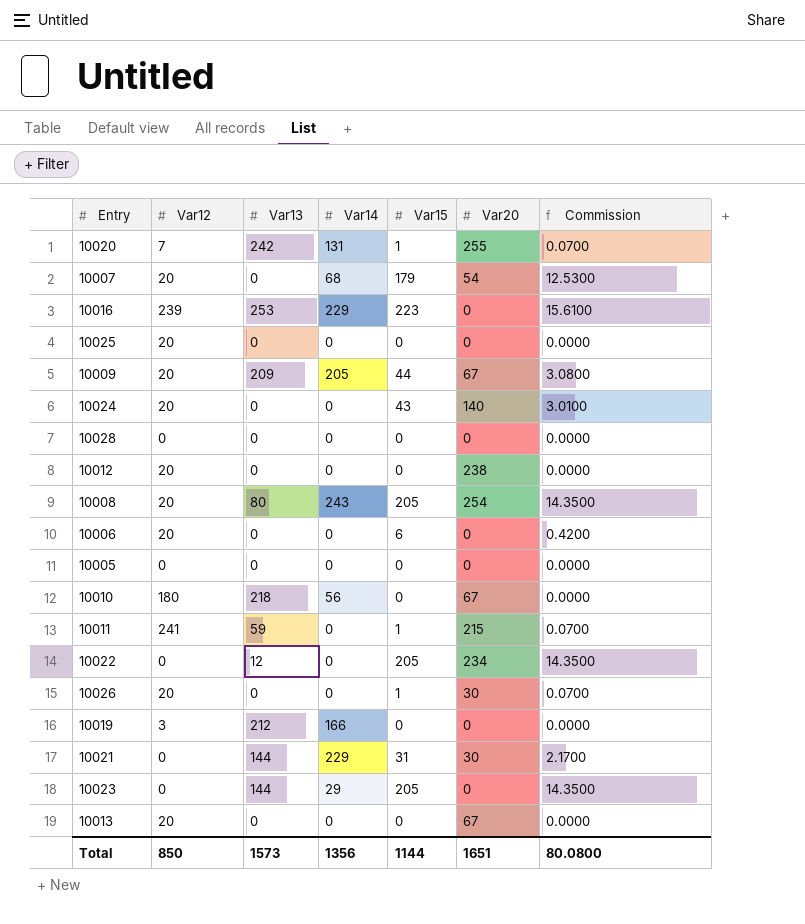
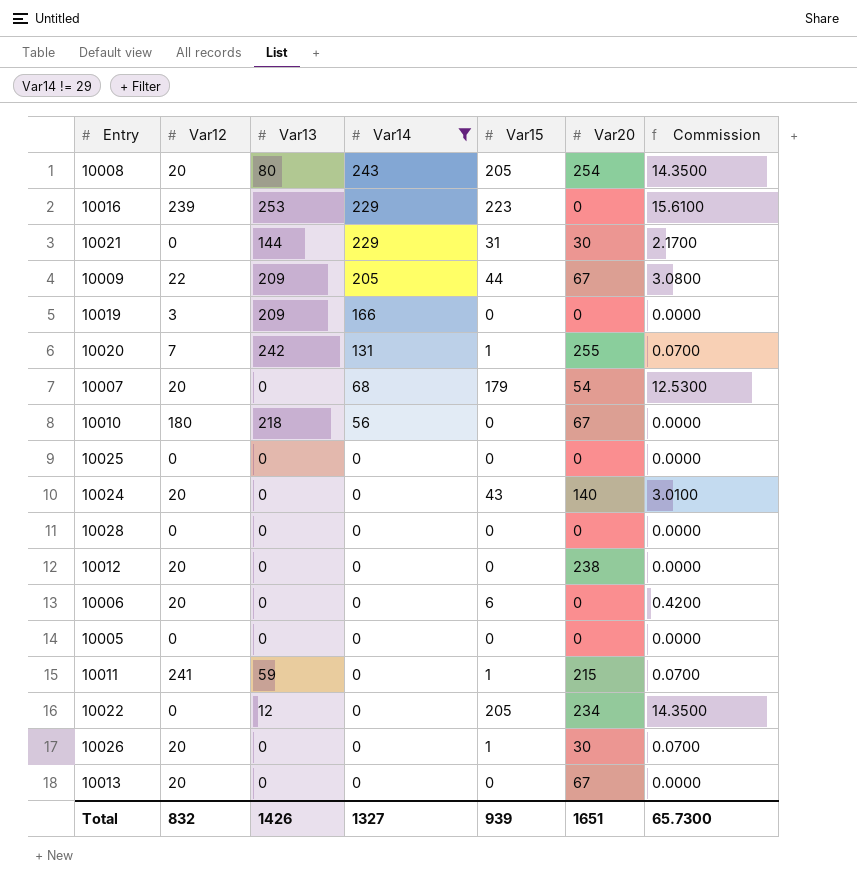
filter: none -> Var14 != 29
row order: none -> Var14 descending
10009 | Var12: 20 -> 22
10019 | Var13: 212 -> 209
10025 | Var12: 20 -> 0
Total | Var12: 850 -> 832
Total | Var13: 1573 -> 1426
Total | Var14: 1356 -> 1327
Total | Var15: 1144 -> 939
Total | Commission: 80.0800 -> 65.7300

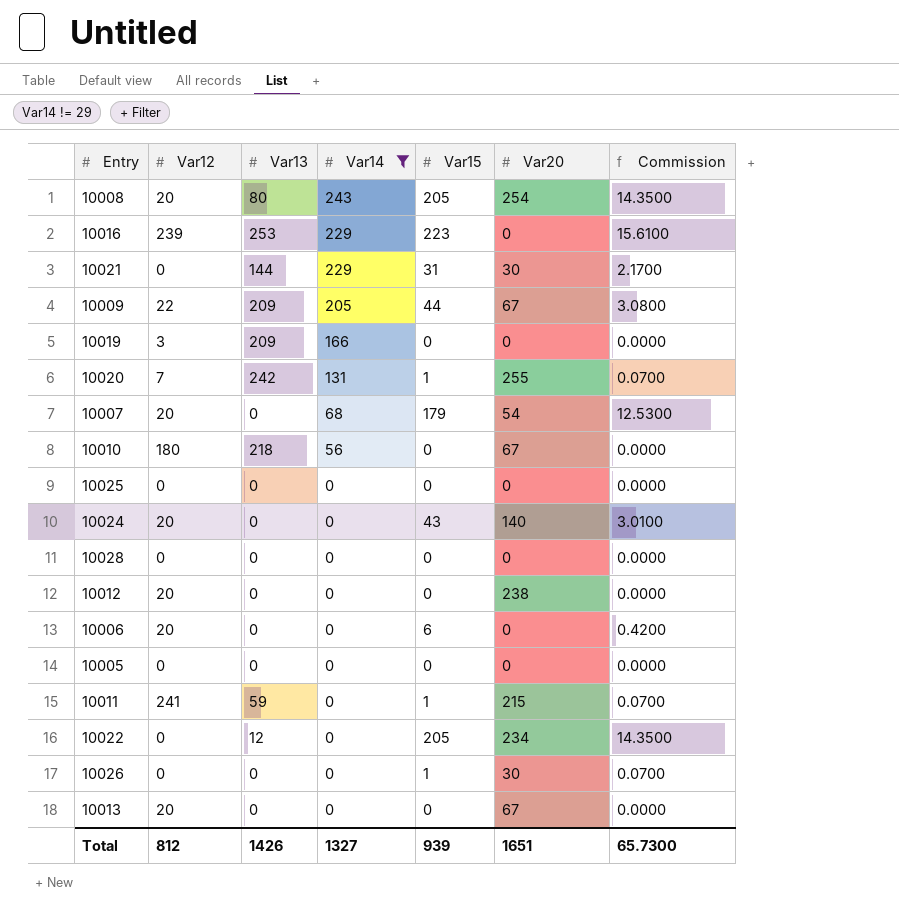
10026 | Var12: 20 -> 0
Total | Var12: 832 -> 812

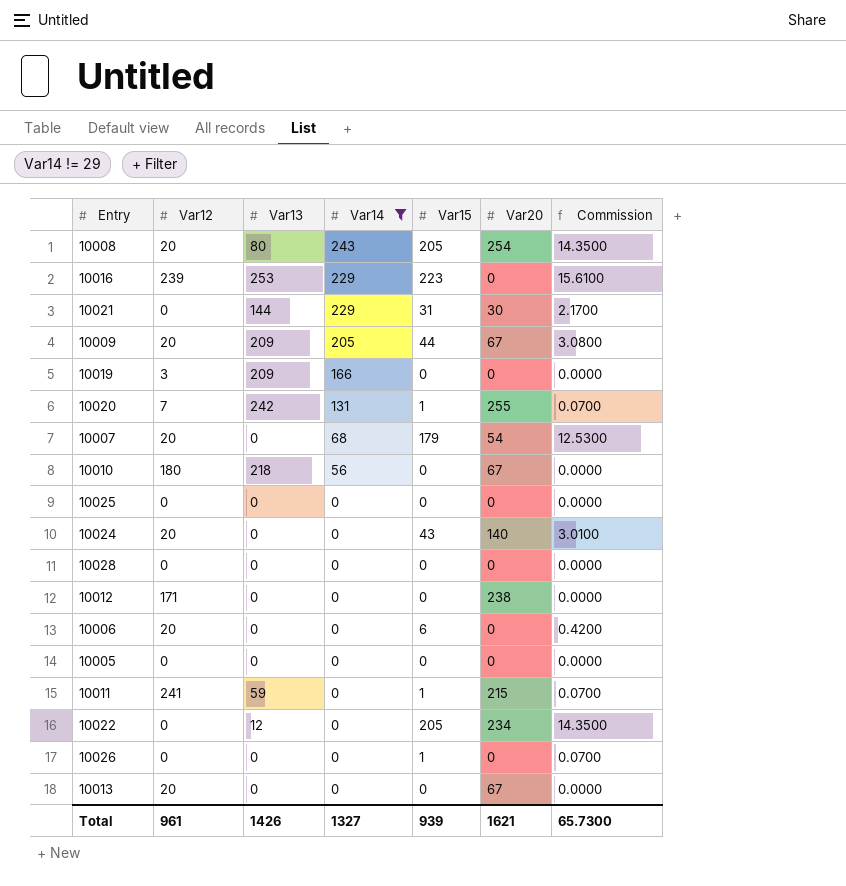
10009 | Var12: 22 -> 20
10012 | Var12: 20 -> 171
10026 | Var20: 30 -> 0
Total | Var12: 812 -> 961
Total | Var20: 1651 -> 1621

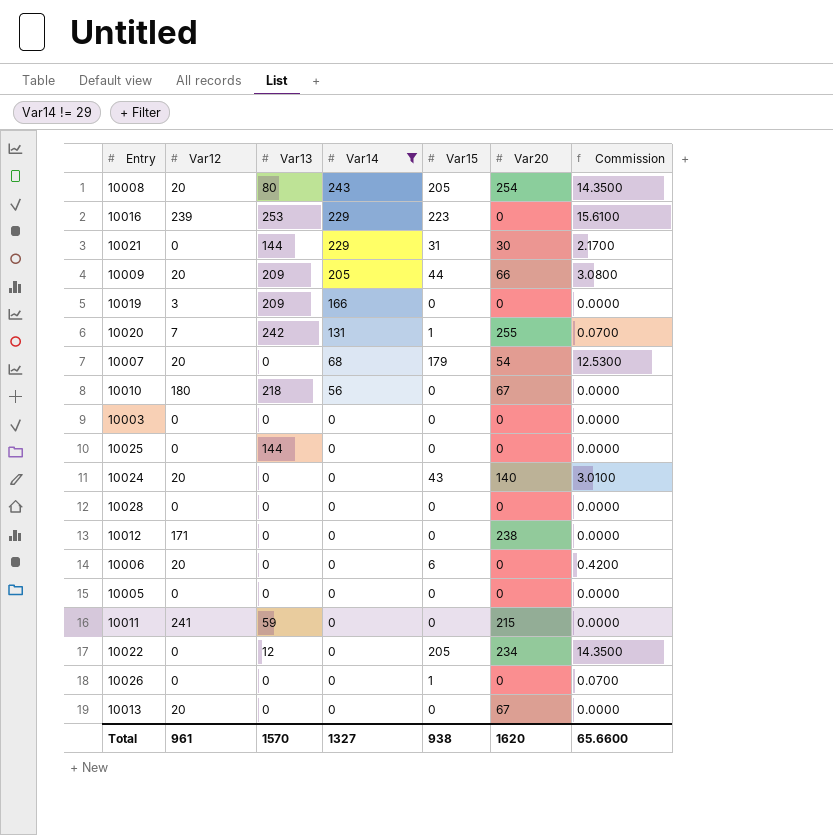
10009 | Var20: 67 -> 66
row 10003: none -> 0 | 0 | 0 | 0 | 0 | 0.0000
10025 | Var13: 0 -> 144
10011 | Var15: 1 -> 0
10011 | Commission: 0.0700 -> 0.0000
Total | Var13: 1426 -> 1570
Total | Var15: 939 -> 938
Total | Var20: 1621 -> 1620
Total | Commission: 65.7300 -> 65.6600

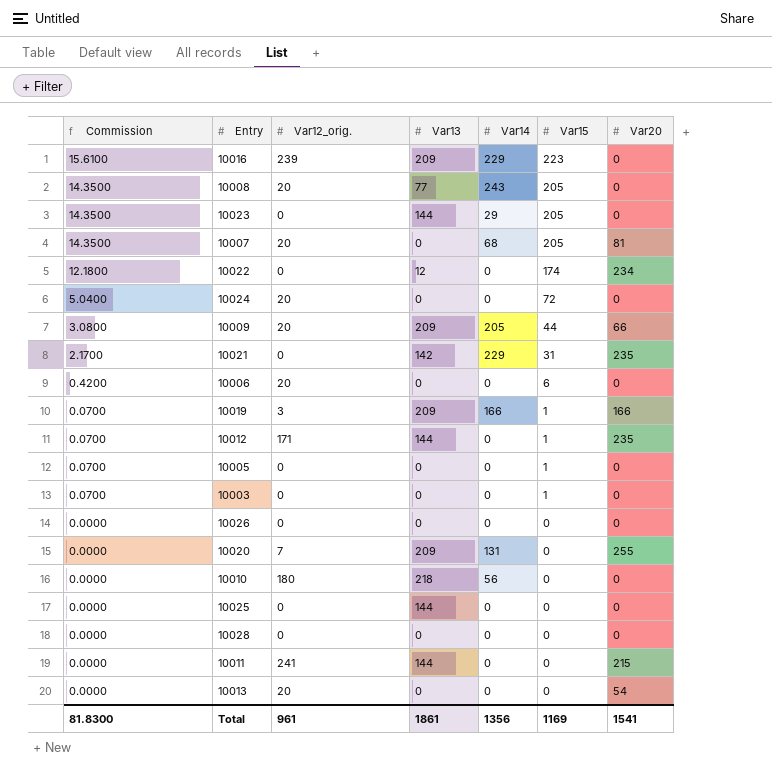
filter: Var14 != 29 -> none
row order: Var14 descending -> Commission descending
column Commission | position: 7 -> 1
column name: Var12 -> Var12_orig.
10016 | Var13: 253 -> 209
10008 | Var13: 80 -> 77
10008 | Var20: 254 -> 0
10007 | Commission: 12.5300 -> 14.3500
10007 | Var15: 179 -> 205
10007 | Var20: 54 -> 81
10022 | Commission: 14.3500 -> 12.1800
10022 | Var15: 205 -> 174
10024 | Commission: 3.0100 -> 5.0400
10024 | Var15: 43 -> 72
10024 | Var20: 140 -> 0
10021 | Var13: 144 -> 142
10021 | Var20: 30 -> 235
10019 | Commission: 0.0000 -> 0.0700
10019 | Var15: 0 -> 1
10019 | Var20: 0 -> 166
10012 | Commission: 0.0000 -> 0.0700
10012 | Var13: 0 -> 144
10012 | Var15: 0 -> 1
10012 | Var20: 238 -> 235
10005 | Commission: 0.0000 -> 0.0700
10005 | Var15: 0 -> 1
10003 | Commission: 0.0000 -> 0.0700
10003 | Var15: 0 -> 1
10026 | Commission: 0.0700 -> 0.0000
10026 | Var15: 1 -> 0
10020 | Commission: 0.0700 -> 0.0000
10020 | Var13: 242 -> 209
10020 | Var15: 1 -> 0
10010 | Var20: 67 -> 0
10011 | Var13: 59 -> 144
10013 | Var20: 67 -> 54
Total | Commission: 65.6600 -> 81.8300
Total | Var13: 1570 -> 1861
Total | Var14: 1327 -> 1356
Total | Var15: 938 -> 1169
Total | Var20: 1620 -> 1541

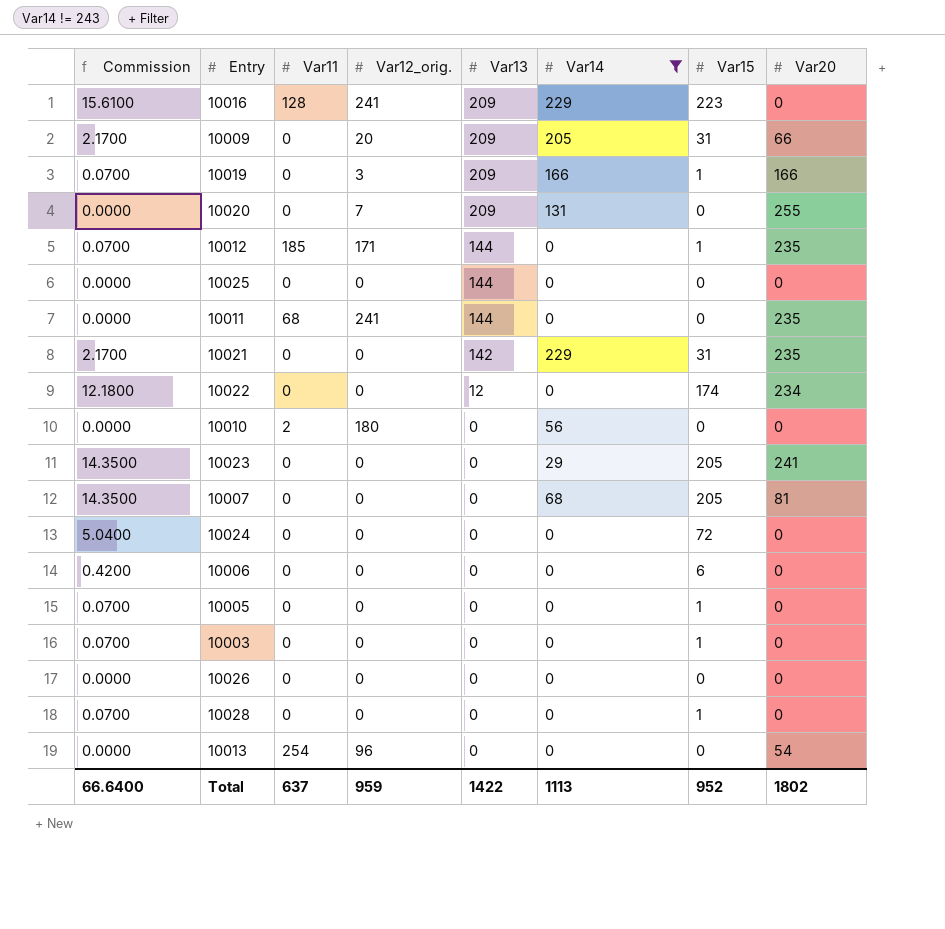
filter: none -> Var14 != 243
row order: Commission descending -> Var13 descending
column Var11 | position: none -> 3
10016 | Var12_orig.: 239 -> 241
10009 | Commission: 3.0800 -> 2.1700
10009 | Var15: 44 -> 31
10011 | Var20: 215 -> 235
10010 | Var13: 218 -> 0
10023 | Var13: 144 -> 0
10023 | Var20: 0 -> 241
10007 | Var12_orig.: 20 -> 0
10024 | Var12_orig.: 20 -> 0
10006 | Var12_orig.: 20 -> 0
10028 | Commission: 0.0000 -> 0.0700
10028 | Var15: 0 -> 1
10013 | Var12_orig.: 20 -> 96
Total | Commission: 81.8300 -> 66.6400
Total | Var12_orig.: 961 -> 959
Total | Var13: 1861 -> 1422
Total | Var14: 1356 -> 1113
Total | Var15: 1169 -> 952
Total | Var20: 1541 -> 1802

